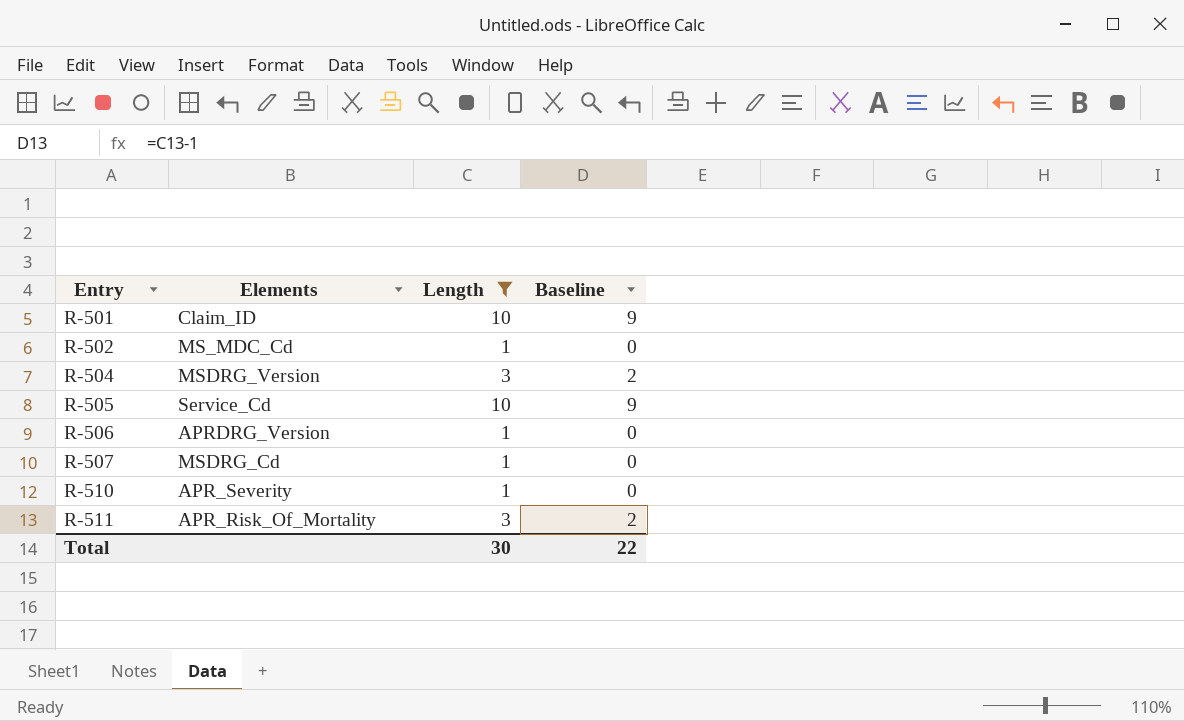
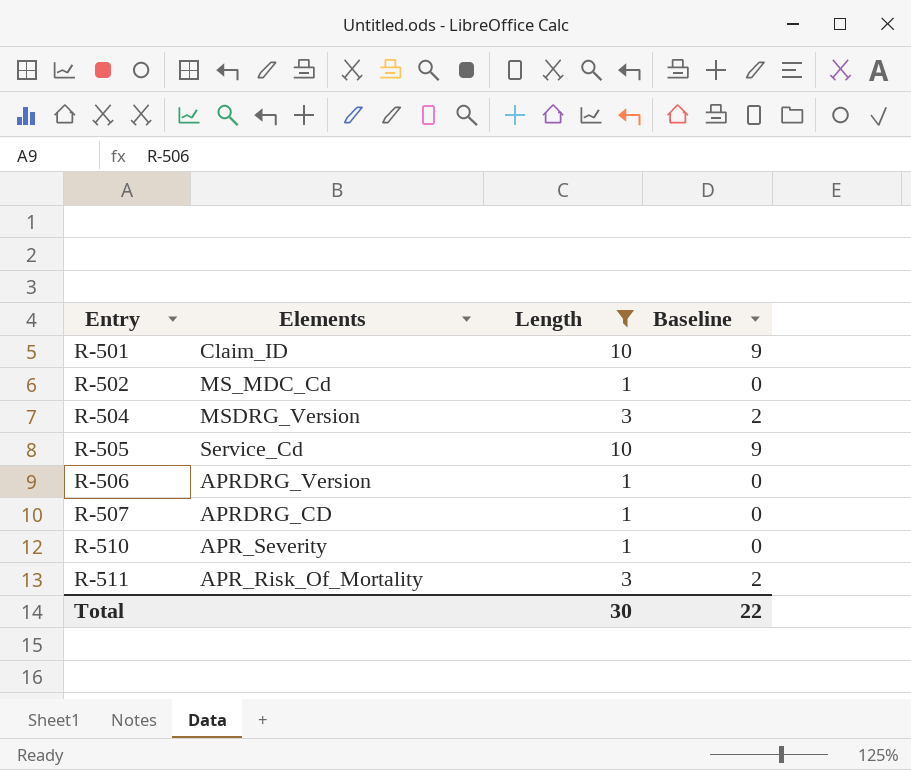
R-507 | Elements: MSDRG_Cd -> APRDRG_CD

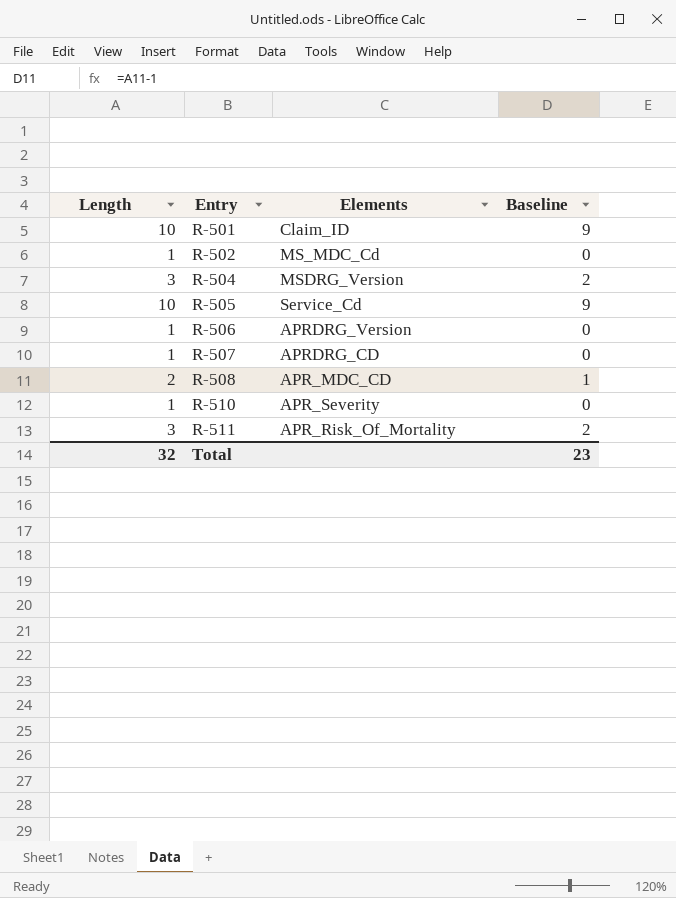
filter: Length != 2 -> none
column Length | position: 3 -> 1
Total | Length: 30 -> 32
Total | Baseline: 22 -> 23

